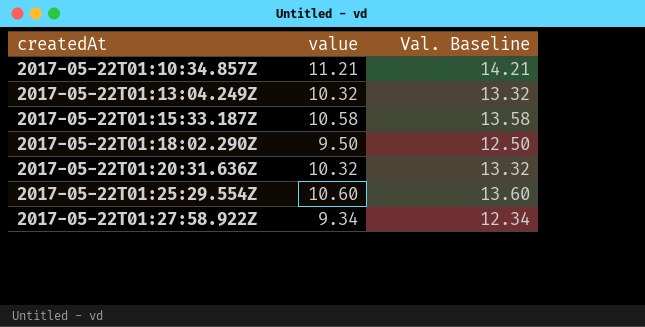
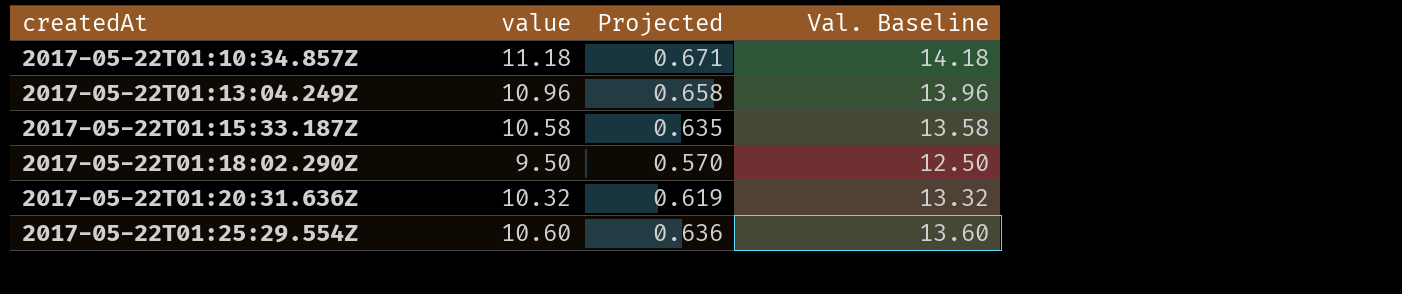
column Projected | formula: none -> [value] * 0.06
row 2017-05-22T01:27:58.922Z: 9.34 | 12.34 -> none
2017-05-22T01:10:34.857Z | value: 11.21 -> 11.18
2017-05-22T01:10:34.857Z | Val. Baseline: 14.21 -> 14.18
2017-05-22T01:13:04.249Z | value: 10.32 -> 10.96
2017-05-22T01:13:04.249Z | Val. Baseline: 13.32 -> 13.96

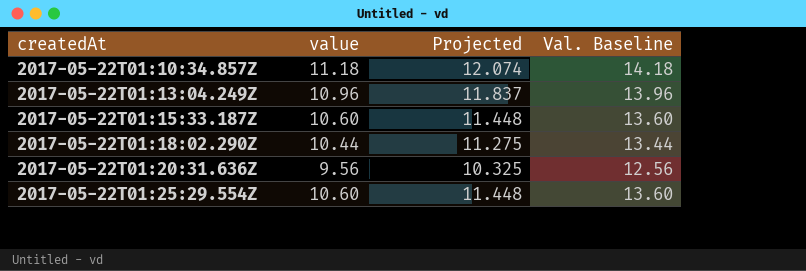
column Projected | formula: [value] * 0.06 -> [value] * 1.08
2017-05-22T01:15:33.187Z | value: 10.58 -> 10.60
2017-05-22T01:15:33.187Z | Val. Baseline: 13.58 -> 13.60
2017-05-22T01:18:02.290Z | value: 9.50 -> 10.44
2017-05-22T01:18:02.290Z | Val. Baseline: 12.50 -> 13.44
2017-05-22T01:20:31.636Z | value: 10.32 -> 9.56
2017-05-22T01:20:31.636Z | Val. Baseline: 13.32 -> 12.56

